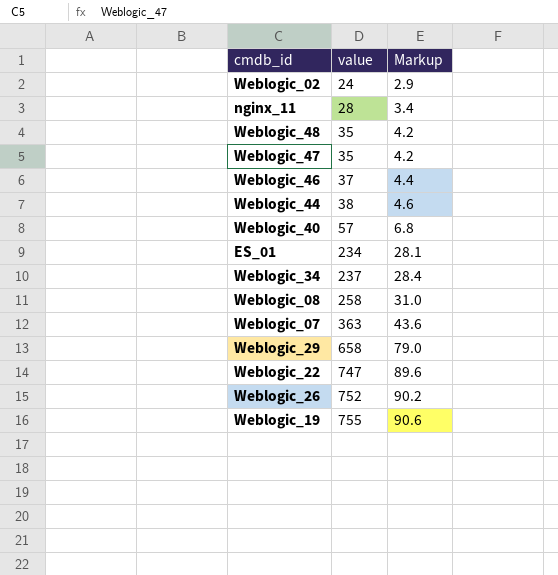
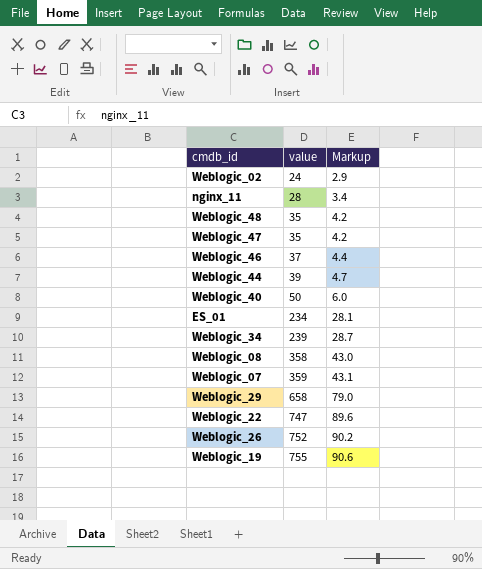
Weblogic_44 | value: 38 -> 39
Weblogic_44 | Markup: 4.6 -> 4.7
Weblogic_40 | value: 57 -> 50
Weblogic_40 | Markup: 6.8 -> 6.0
Weblogic_34 | value: 237 -> 239
Weblogic_34 | Markup: 28.4 -> 28.7
Weblogic_08 | value: 258 -> 358
Weblogic_08 | Markup: 31.0 -> 43.0
Weblogic_07 | value: 363 -> 359
Weblogic_07 | Markup: 43.6 -> 43.1

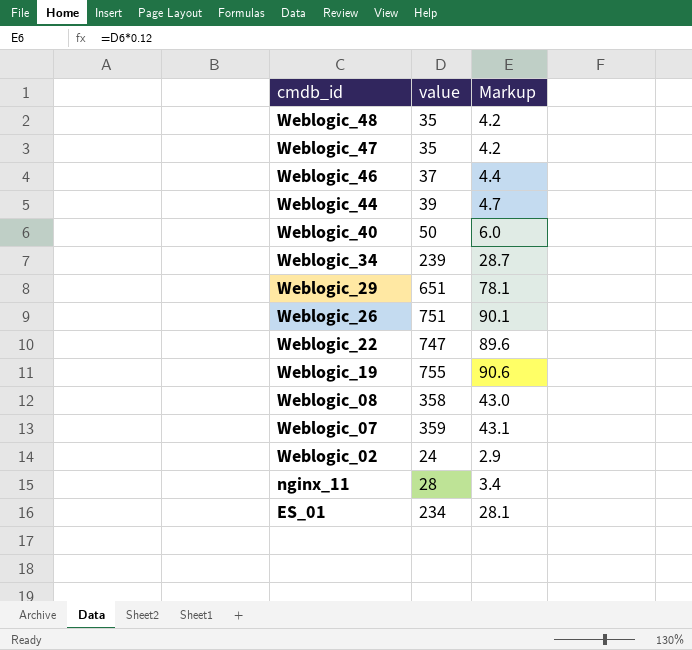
row order: value ascending -> cmdb_id descending
Weblogic_29 | value: 658 -> 651
Weblogic_29 | Markup: 79.0 -> 78.1
Weblogic_26 | value: 752 -> 751
Weblogic_26 | Markup: 90.2 -> 90.1

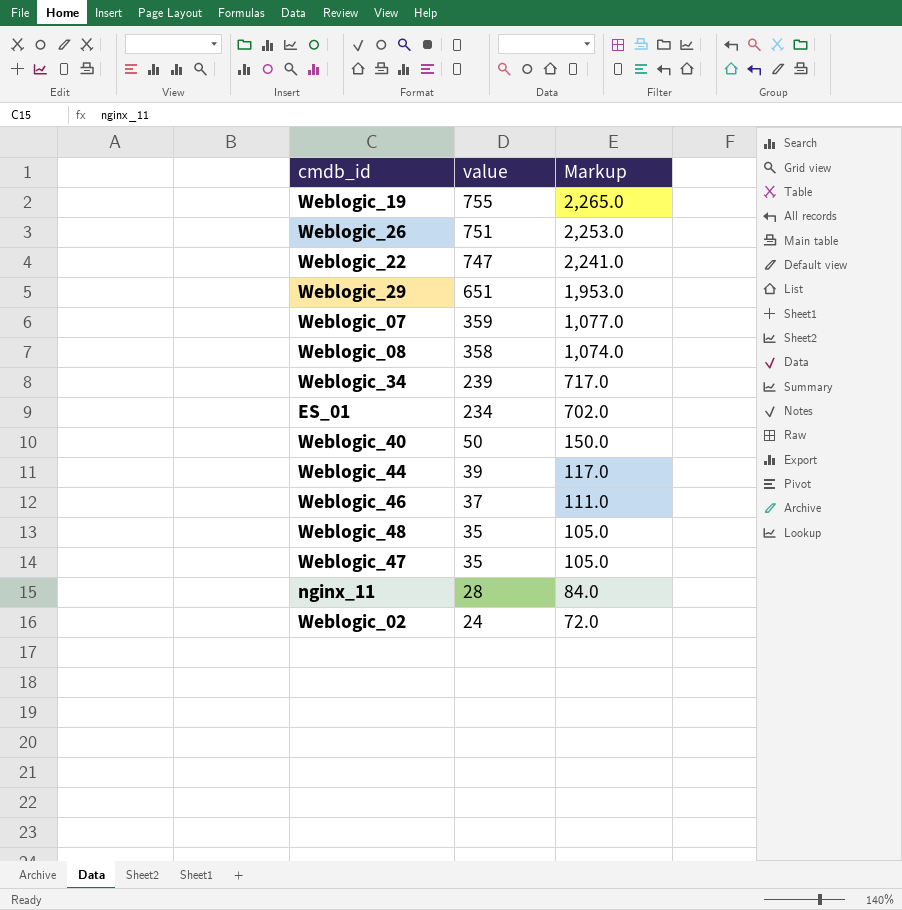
row order: cmdb_id descending -> value descending
column Markup | formula: [value] * 0.12 -> [value] * 3

